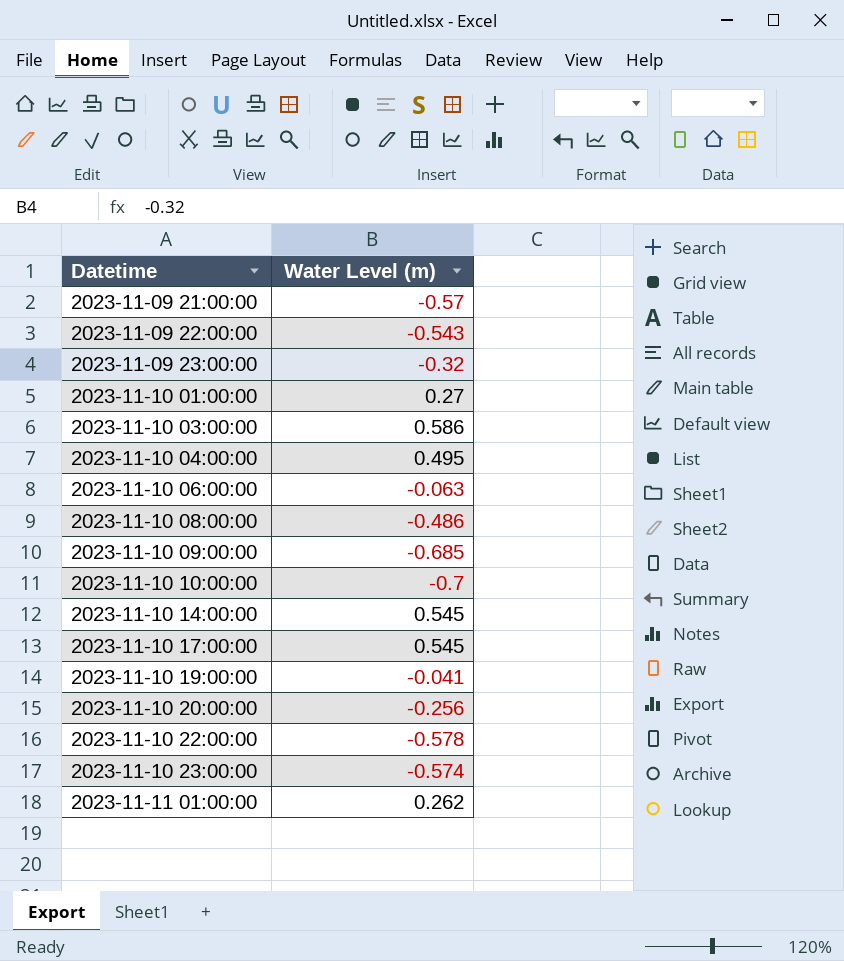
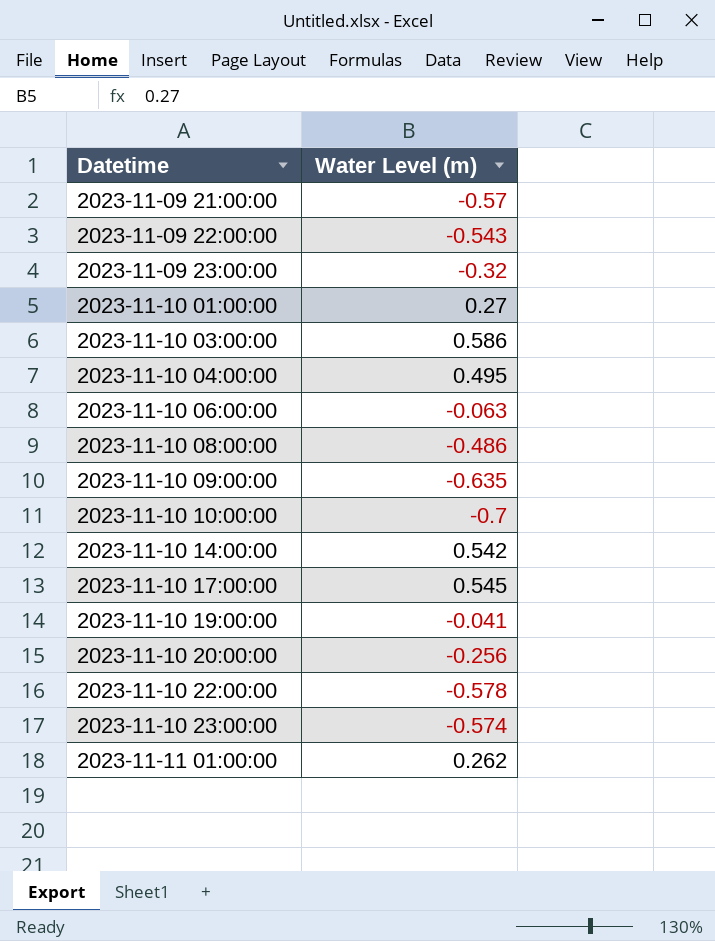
2023-11-10 09:00:00 | Water Level (m): -0.685 -> -0.635
2023-11-10 14:00:00 | Water Level (m): 0.545 -> 0.542

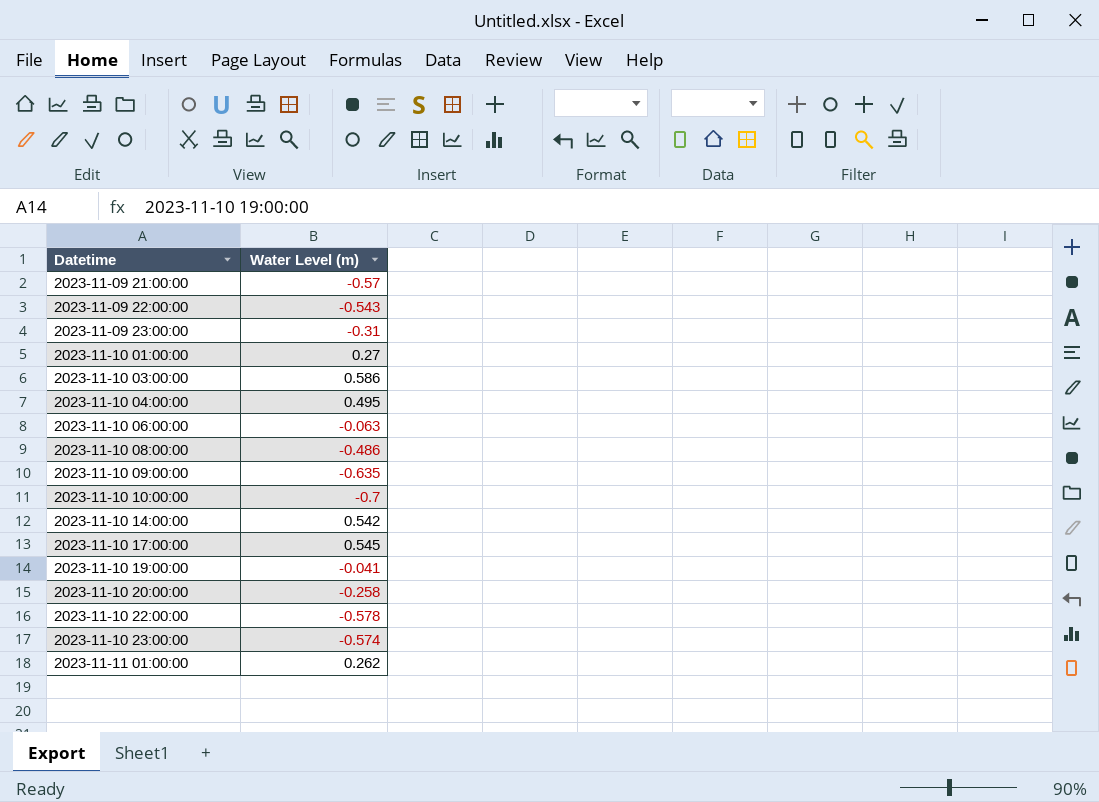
2023-11-09 23:00:00 | Water Level (m): -0.32 -> -0.31
2023-11-10 20:00:00 | Water Level (m): -0.256 -> -0.258

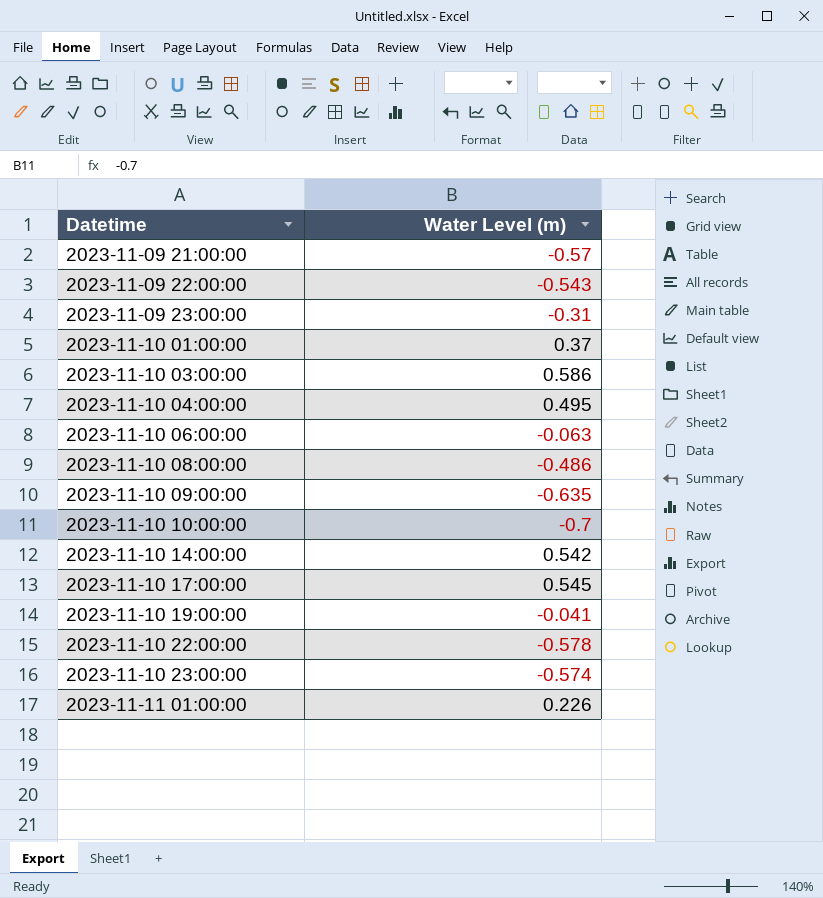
row 2023-11-10 20:00:00: -0.258 -> none
2023-11-10 01:00:00 | Water Level (m): 0.27 -> 0.37
2023-11-11 01:00:00 | Water Level (m): 0.262 -> 0.226

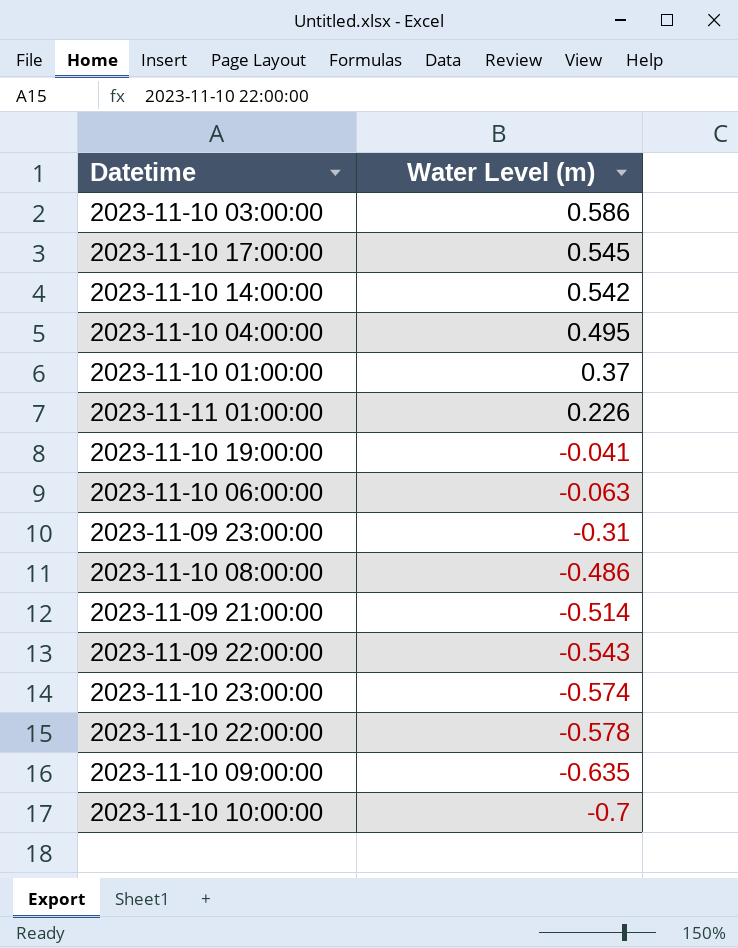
row order: Datetime ascending -> Water Level (m) descending
2023-11-09 21:00:00 | Water Level (m): -0.57 -> -0.514

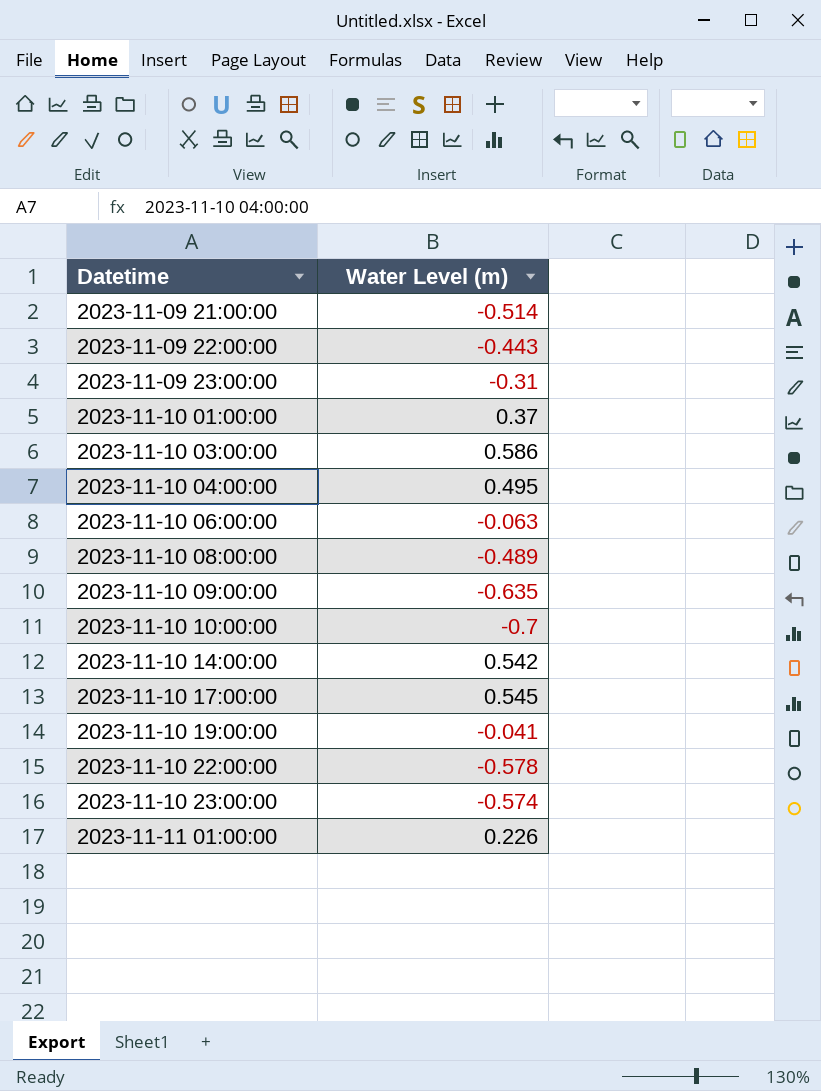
row order: Water Level (m) descending -> Datetime ascending
2023-11-09 22:00:00 | Water Level (m): -0.543 -> -0.443
2023-11-10 08:00:00 | Water Level (m): -0.486 -> -0.489

